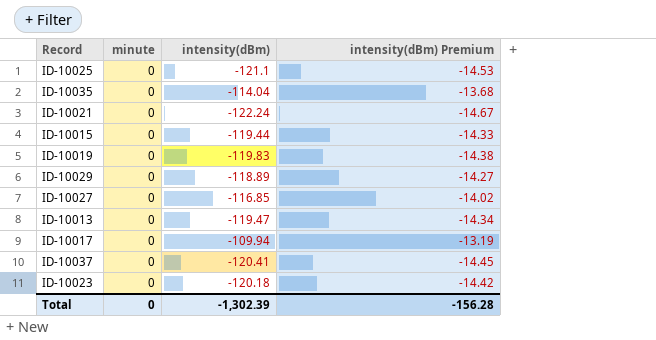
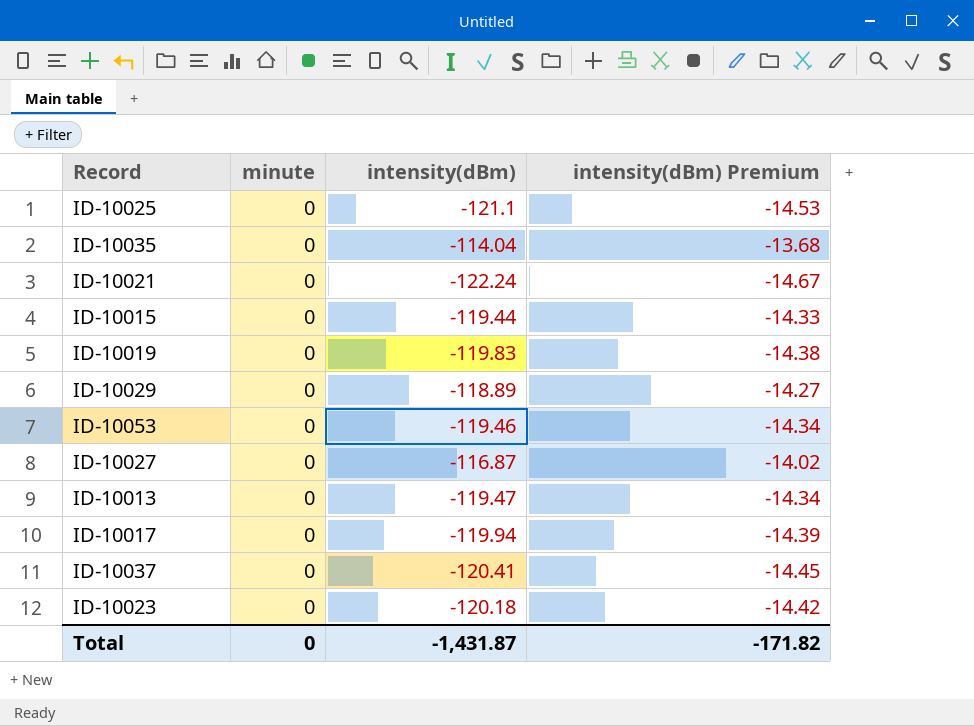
row ID-10053: none -> 0 | -119.46 | -14.34
ID-10027 | intensity(dBm): -116.85 -> -116.87
ID-10017 | intensity(dBm): -109.94 -> -119.94
ID-10017 | intensity(dBm) Premium: -13.19 -> -14.39
Total | intensity(dBm): -1,302.39 -> -1,431.87
Total | intensity(dBm) Premium: -156.28 -> -171.82

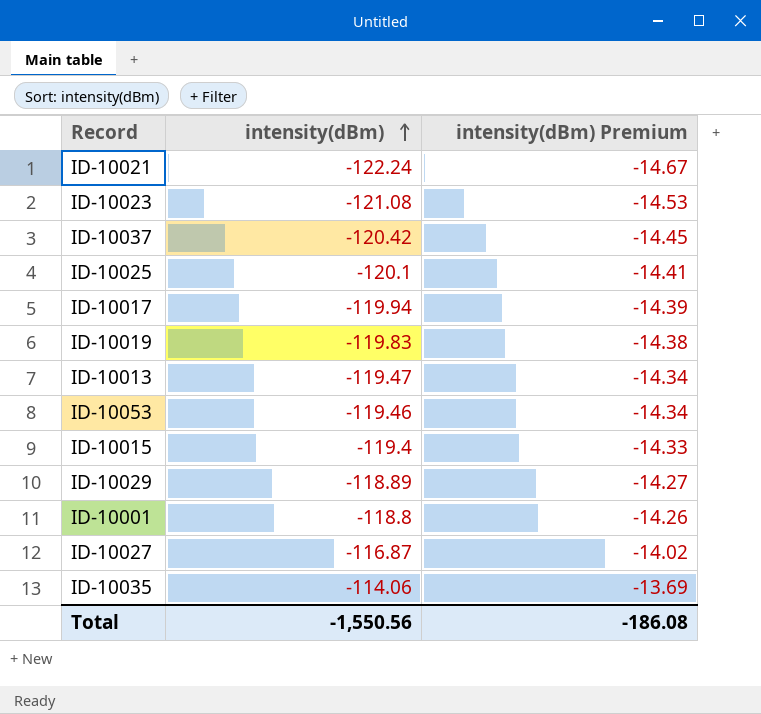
row order: none -> intensity(dBm) ascending
column minute | position: 2 -> none
ID-10023 | intensity(dBm): -120.18 -> -121.08
ID-10023 | intensity(dBm) Premium: -14.42 -> -14.53
ID-10037 | intensity(dBm): -120.41 -> -120.42
ID-10025 | intensity(dBm): -121.1 -> -120.1
ID-10025 | intensity(dBm) Premium: -14.53 -> -14.41
ID-10015 | intensity(dBm): -119.44 -> -119.4
row ID-10001: none -> -118.8 | -14.26
ID-10035 | intensity(dBm): -114.04 -> -114.06
ID-10035 | intensity(dBm) Premium: -13.68 -> -13.69
Total | intensity(dBm): -1,431.87 -> -1,550.56
Total | intensity(dBm) Premium: -171.82 -> -186.08

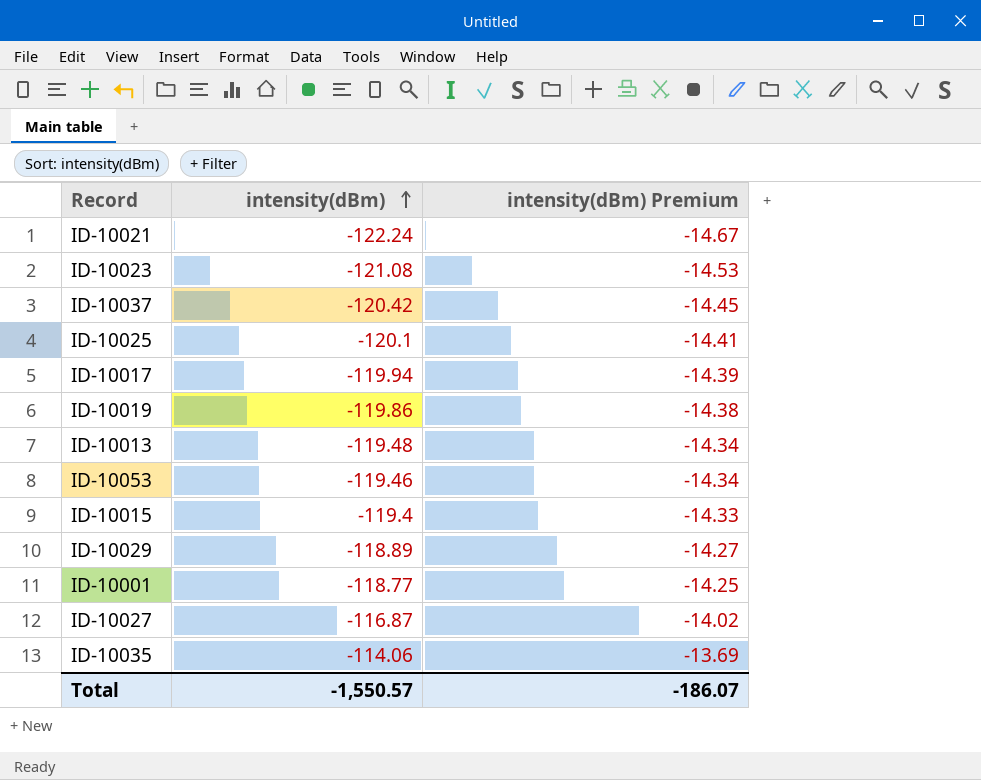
ID-10019 | intensity(dBm): -119.83 -> -119.86
ID-10013 | intensity(dBm): -119.47 -> -119.48
ID-10001 | intensity(dBm): -118.8 -> -118.77
ID-10001 | intensity(dBm) Premium: -14.26 -> -14.25
Total | intensity(dBm): -1,550.56 -> -1,550.57
Total | intensity(dBm) Premium: -186.08 -> -186.07

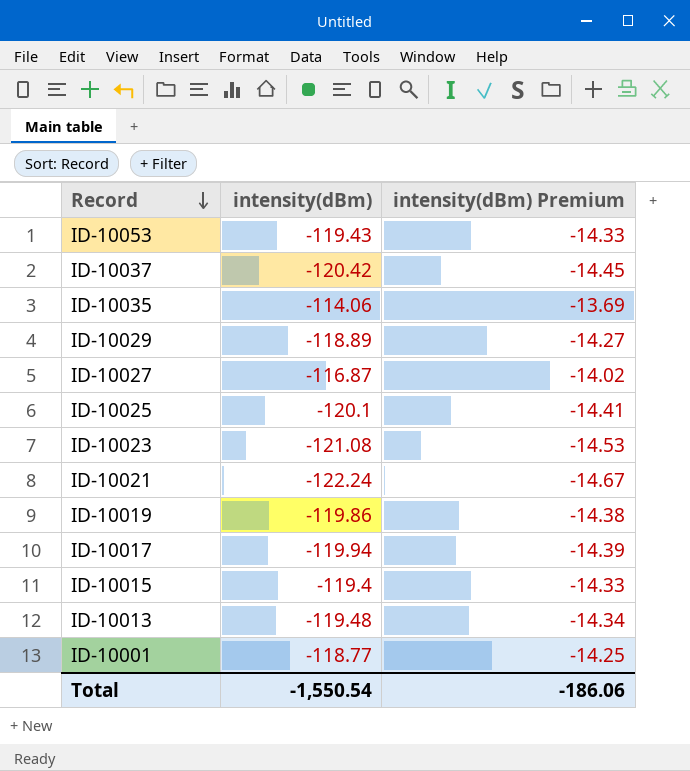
row order: intensity(dBm) ascending -> Record descending
ID-10053 | intensity(dBm): -119.46 -> -119.43
ID-10053 | intensity(dBm) Premium: -14.34 -> -14.33
Total | intensity(dBm): -1,550.57 -> -1,550.54
Total | intensity(dBm) Premium: -186.07 -> -186.06

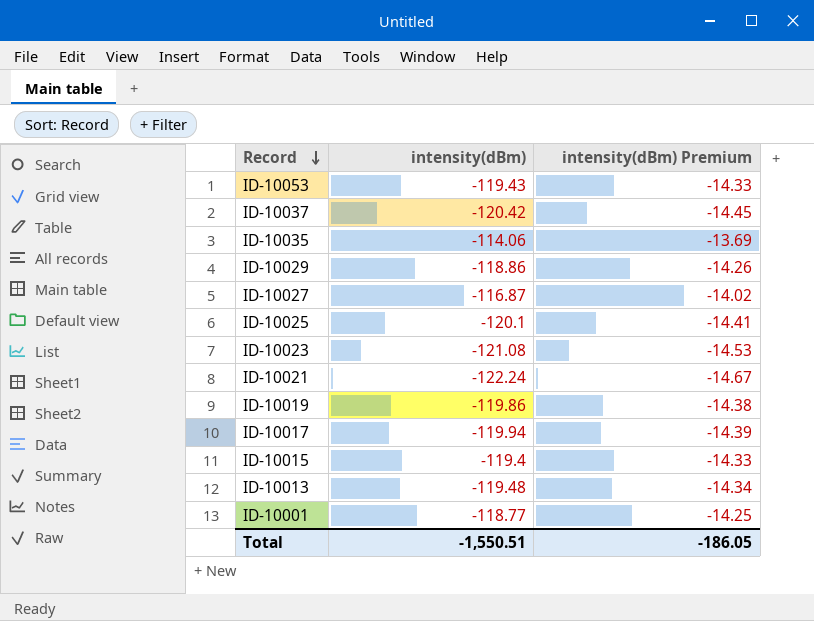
ID-10029 | intensity(dBm): -118.89 -> -118.86
ID-10029 | intensity(dBm) Premium: -14.27 -> -14.26
Total | intensity(dBm): -1,550.54 -> -1,550.51
Total | intensity(dBm) Premium: -186.06 -> -186.05

